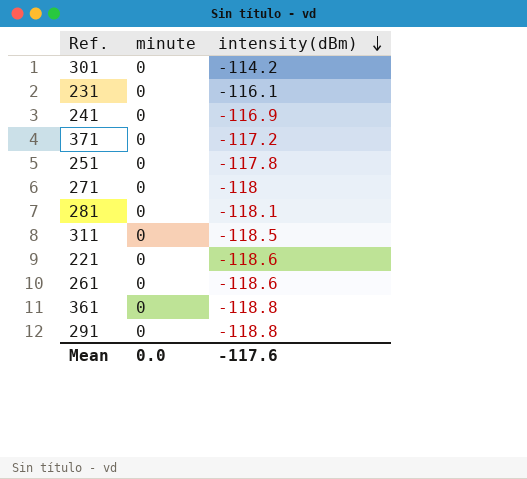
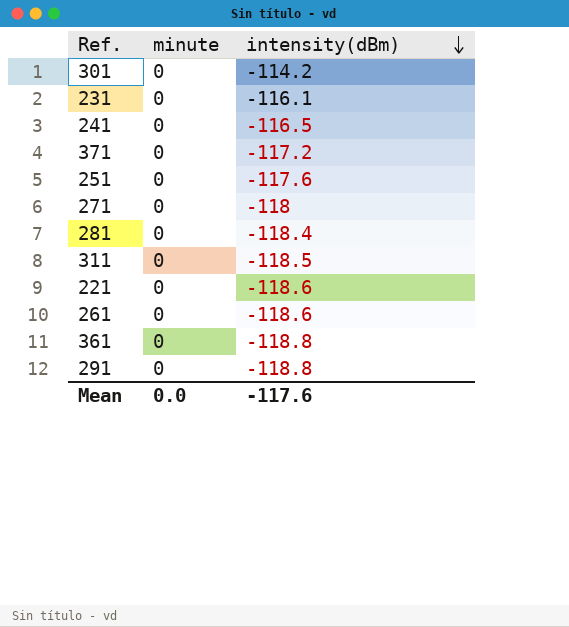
241 | intensity(dBm): -116.9 -> -116.5
251 | intensity(dBm): -117.8 -> -117.6
281 | intensity(dBm): -118.1 -> -118.4

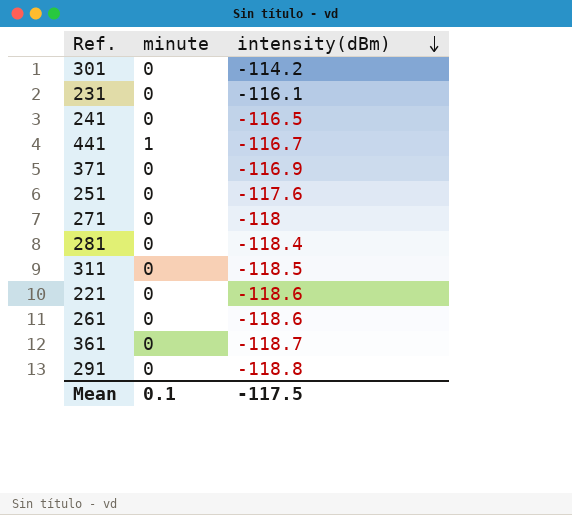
row 441: none -> 1 | -116.7
371 | intensity(dBm): -117.2 -> -116.9
361 | intensity(dBm): -118.8 -> -118.7
Mean | minute: 0.0 -> 0.1
Mean | intensity(dBm): -117.6 -> -117.5

